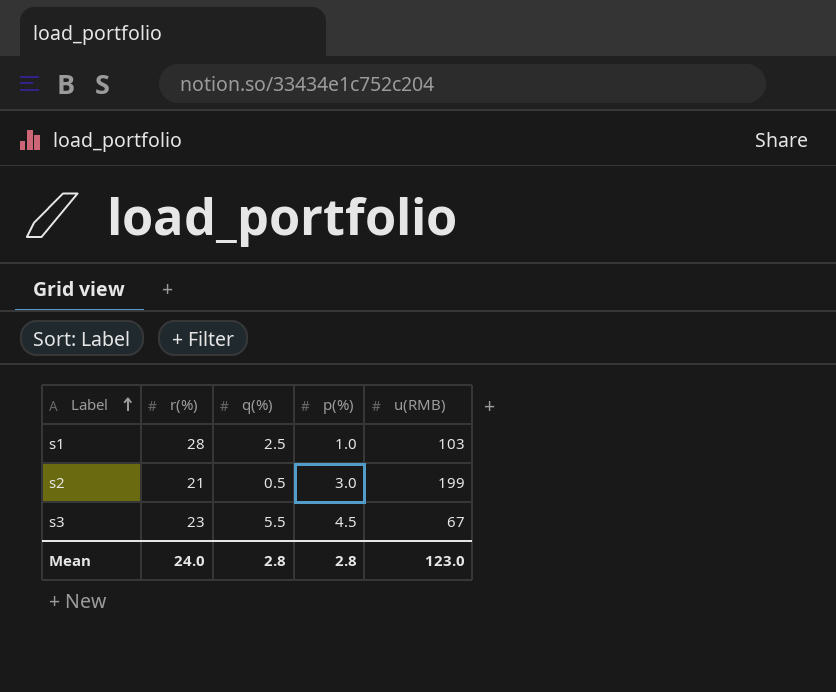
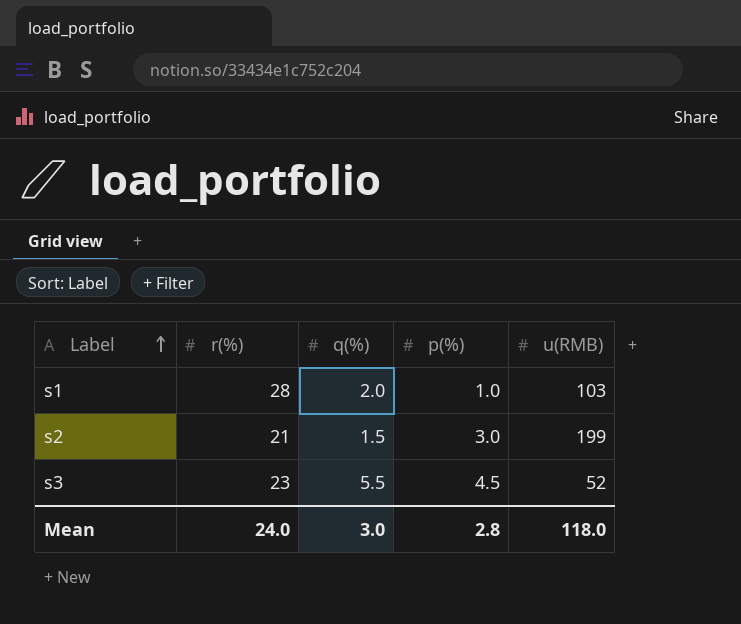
s1 | q(%): 2.5 -> 2.0
s2 | q(%): 0.5 -> 1.5
s3 | u(RMB): 67 -> 52
Mean | q(%): 2.8 -> 3.0
Mean | u(RMB): 123.0 -> 118.0

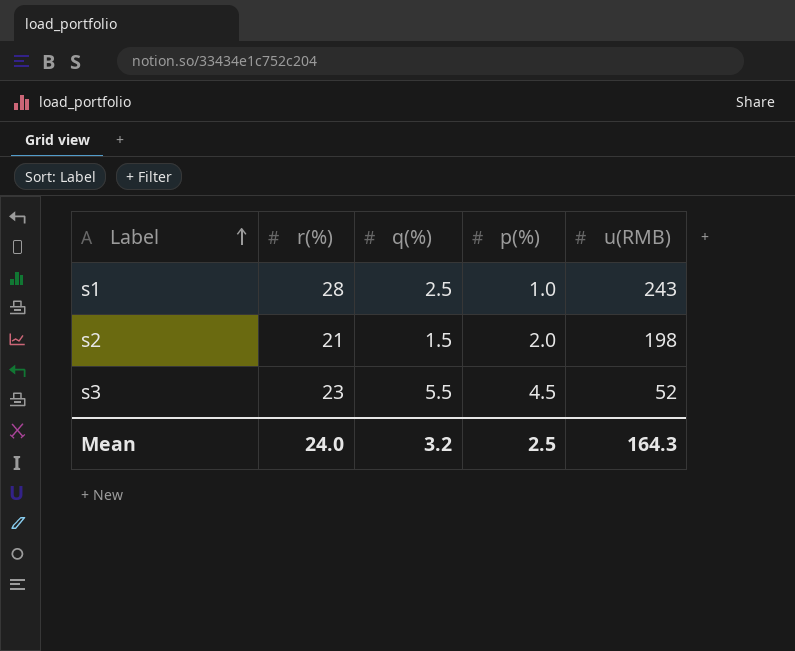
s1 | q(%): 2.0 -> 2.5
s1 | u(RMB): 103 -> 243
s2 | p(%): 3.0 -> 2.0
s2 | u(RMB): 199 -> 198
Mean | q(%): 3.0 -> 3.2
Mean | p(%): 2.8 -> 2.5
Mean | u(RMB): 118.0 -> 164.3

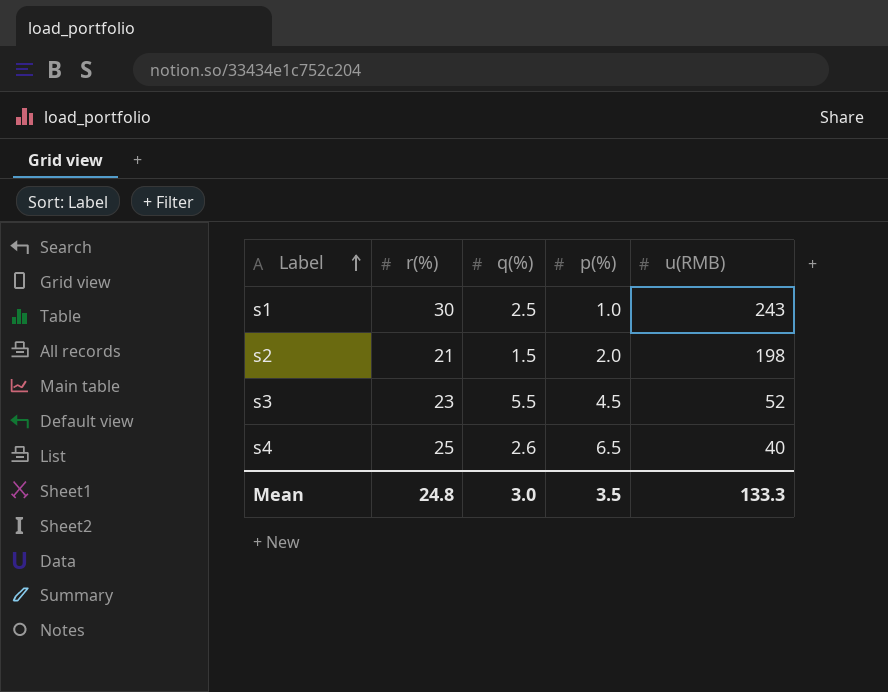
s1 | r(%): 28 -> 30
row s4: none -> 25 | 2.6 | 6.5 | 40
Mean | r(%): 24.0 -> 24.8
Mean | q(%): 3.2 -> 3.0
Mean | p(%): 2.5 -> 3.5
Mean | u(RMB): 164.3 -> 133.3

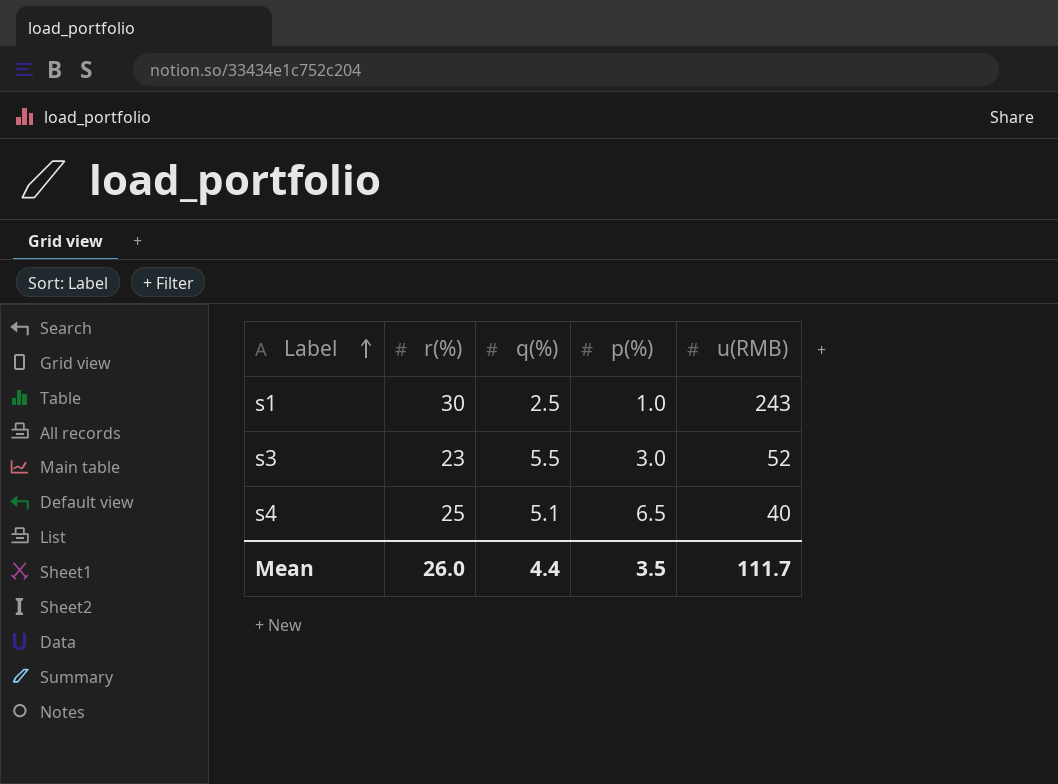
row s2: 21 | 1.5 | 2.0 | 198 -> none
s3 | p(%): 4.5 -> 3.0
s4 | q(%): 2.6 -> 5.1
Mean | r(%): 24.8 -> 26.0
Mean | q(%): 3.0 -> 4.4
Mean | u(RMB): 133.3 -> 111.7

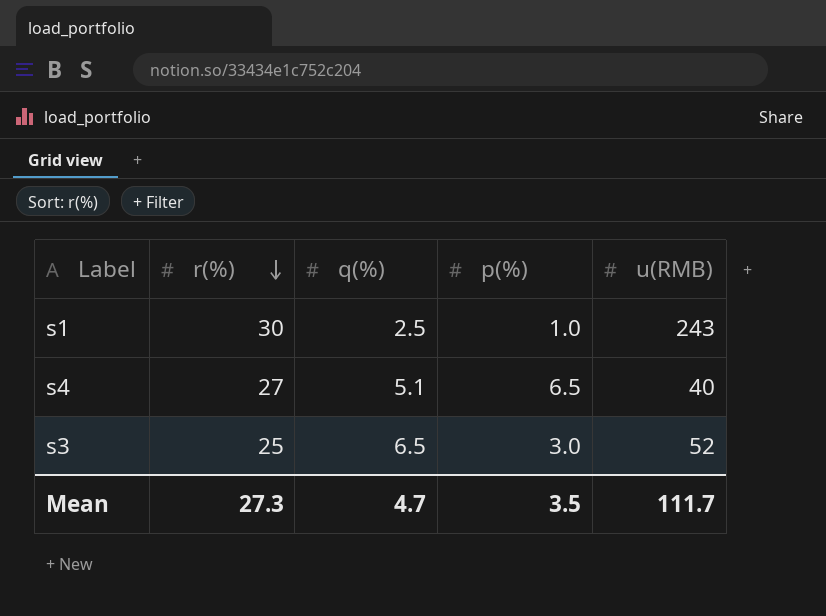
row order: Label ascending -> r(%) descending
s4 | r(%): 25 -> 27
s3 | r(%): 23 -> 25
s3 | q(%): 5.5 -> 6.5
Mean | r(%): 26.0 -> 27.3
Mean | q(%): 4.4 -> 4.7

